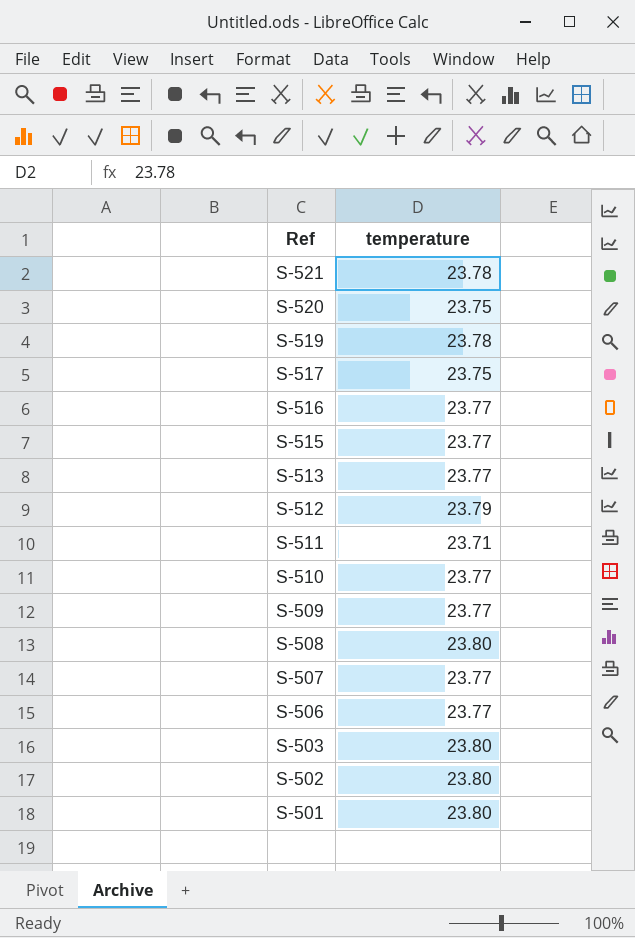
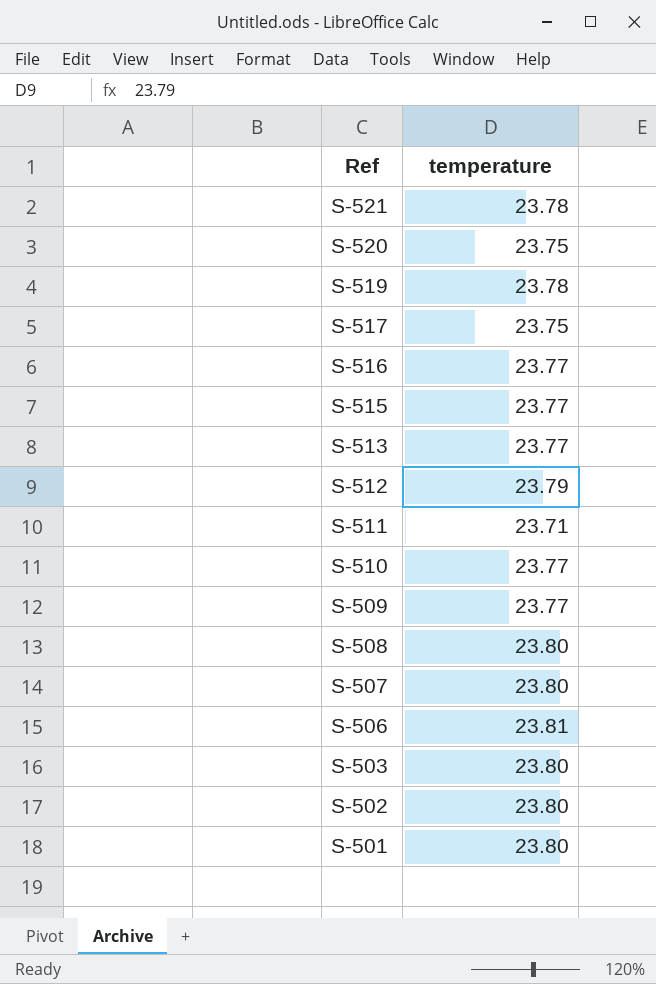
S-507 | temperature: 23.77 -> 23.80
S-506 | temperature: 23.77 -> 23.81

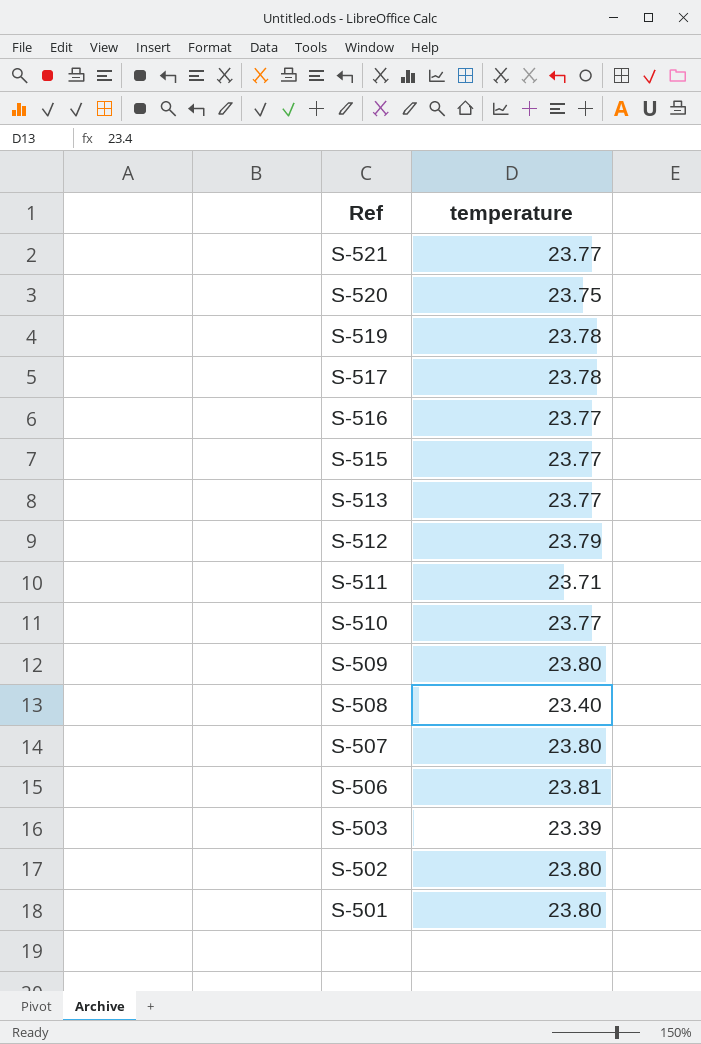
S-521 | temperature: 23.78 -> 23.77
S-517 | temperature: 23.75 -> 23.78
S-509 | temperature: 23.77 -> 23.80
S-508 | temperature: 23.80 -> 23.40
S-503 | temperature: 23.80 -> 23.39

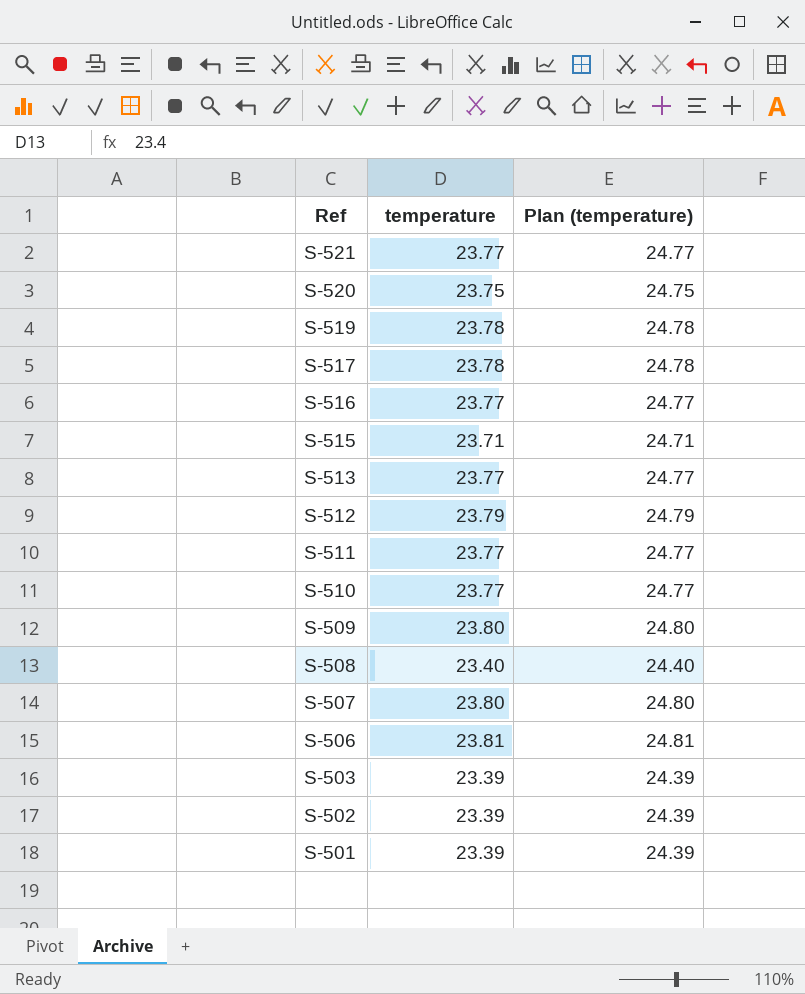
column Plan (temperature) | formula: none -> [temperature] + 1
S-515 | temperature: 23.77 -> 23.71
S-511 | temperature: 23.71 -> 23.77
S-502 | temperature: 23.80 -> 23.39
S-501 | temperature: 23.80 -> 23.39

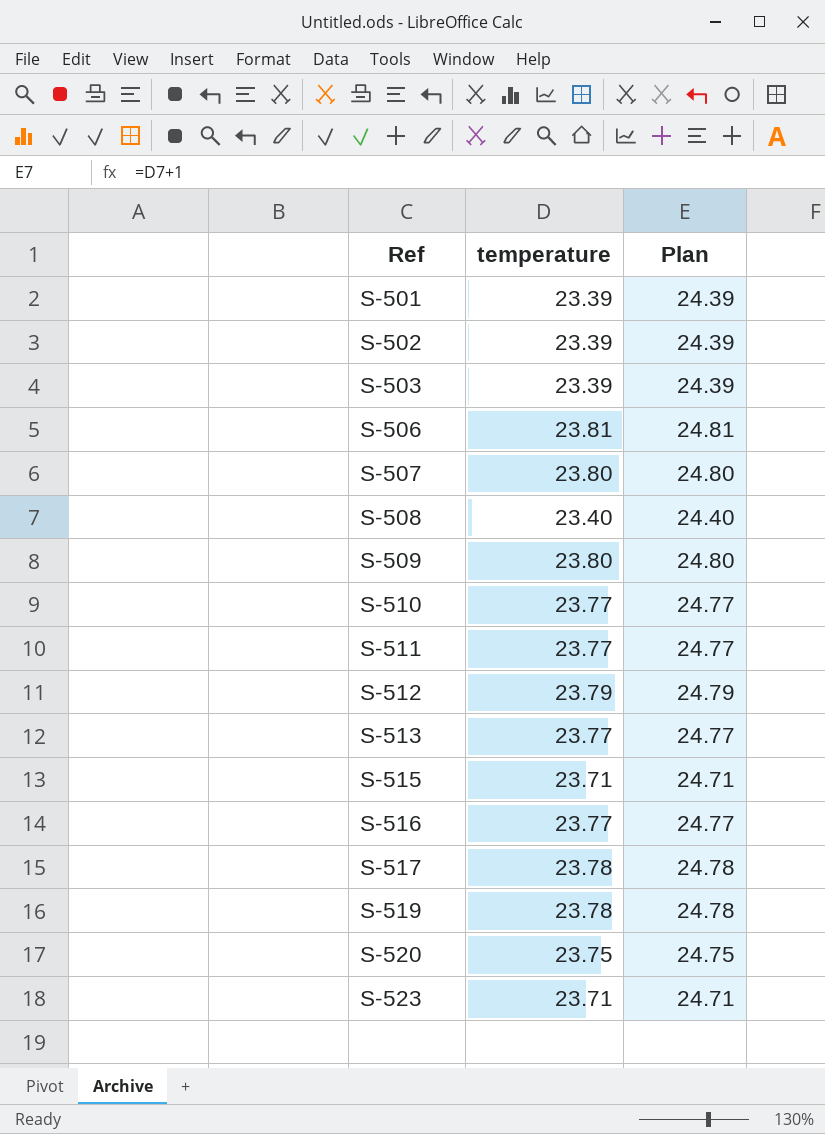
row order: Ref descending -> Ref ascending
column name: Plan (temperature) -> Plan
row S-521: 23.77 | 24.77 -> none
row S-523: none -> 23.71 | 24.71

